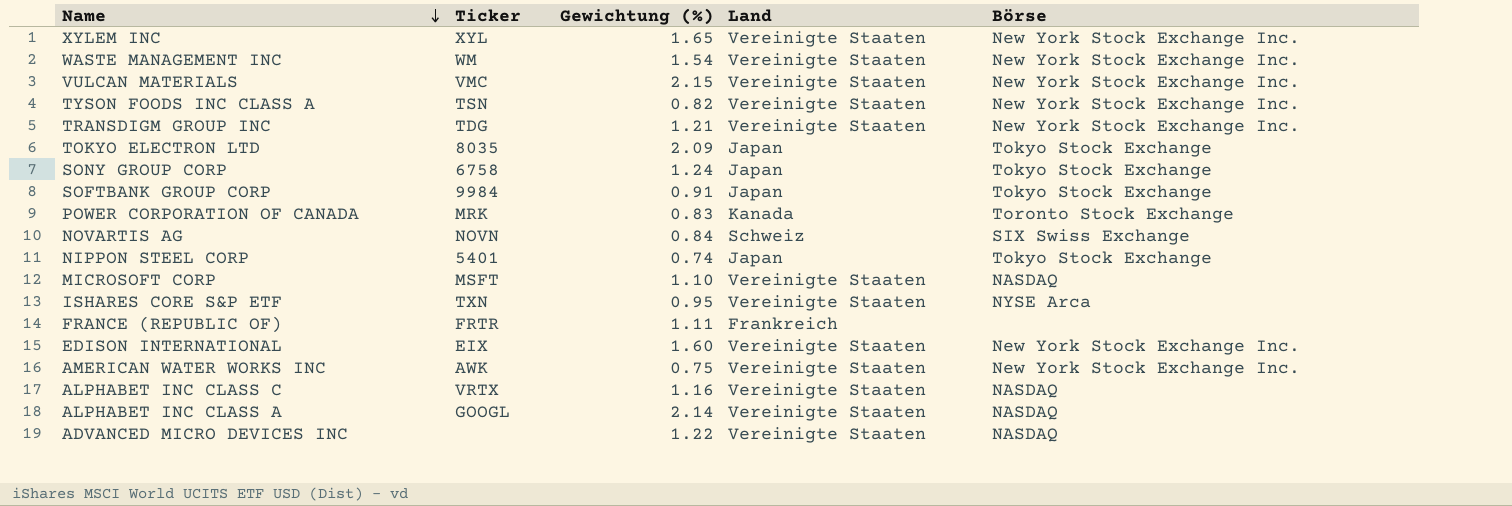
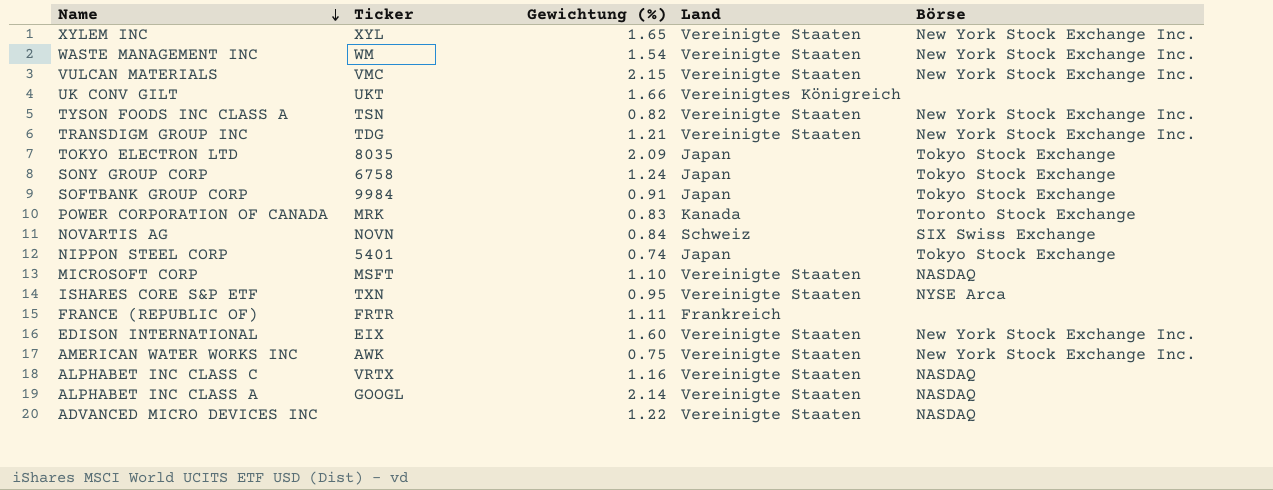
row UK CONV GILT: none -> UKT | 1.66 | Vereinigtes Königreich | none

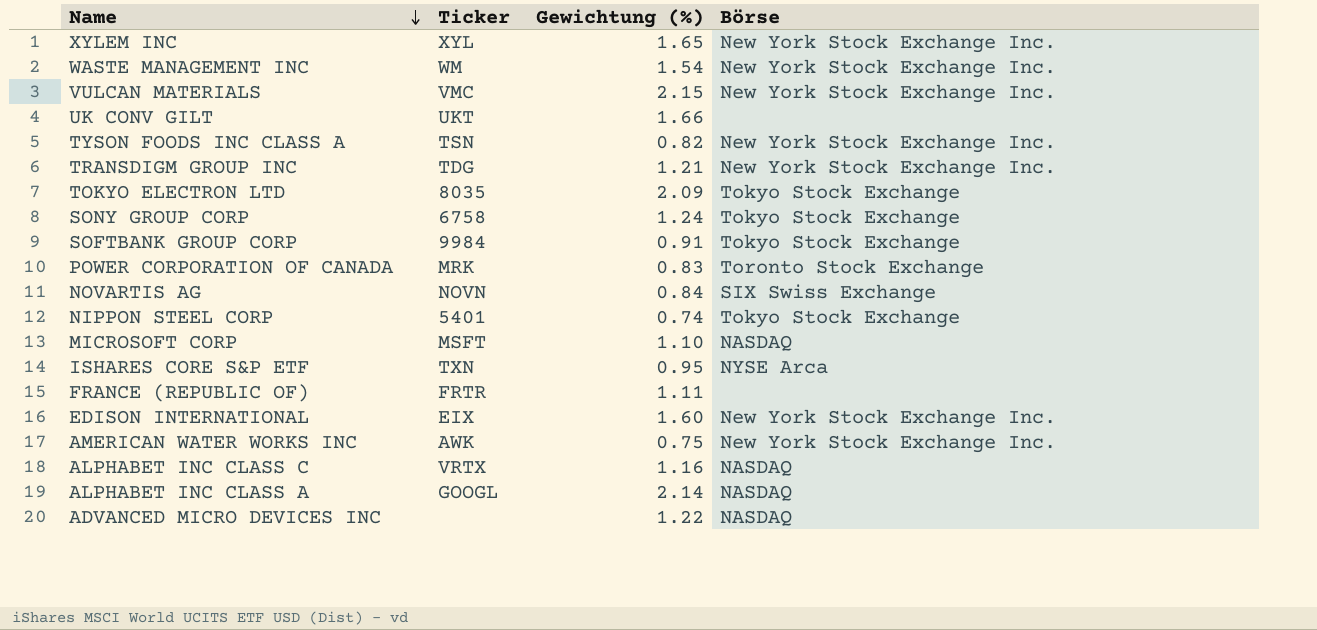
column Land | position: 4 -> none

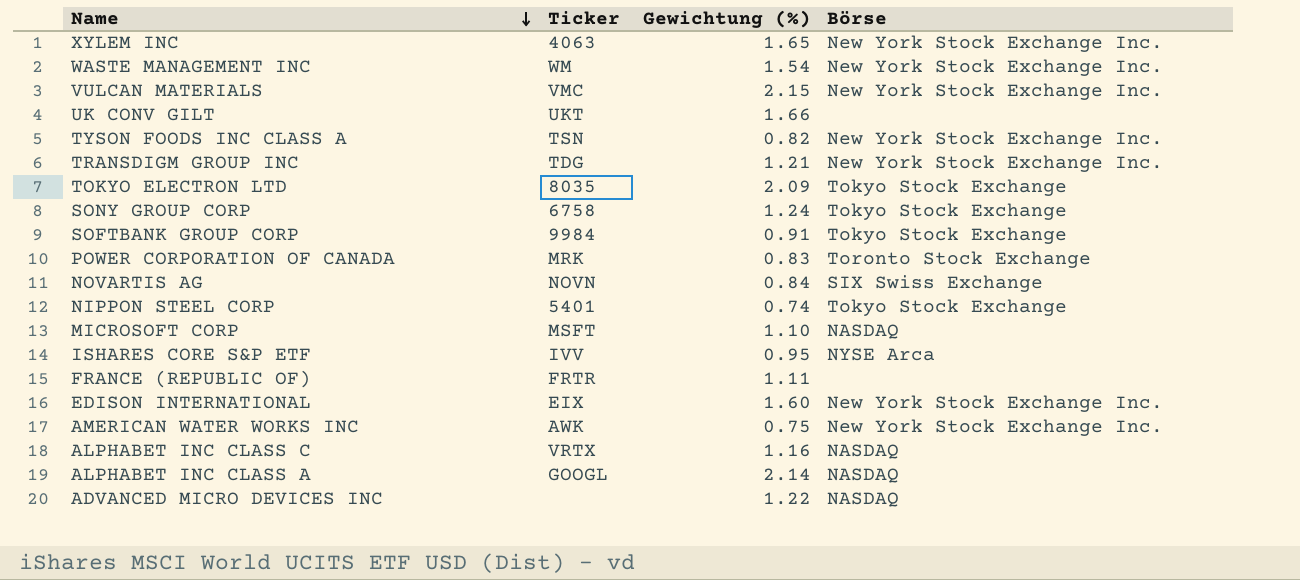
XYLEM INC | Ticker: XYL -> 4063
ISHARES CORE S&P ETF | Ticker: TXN -> IVV

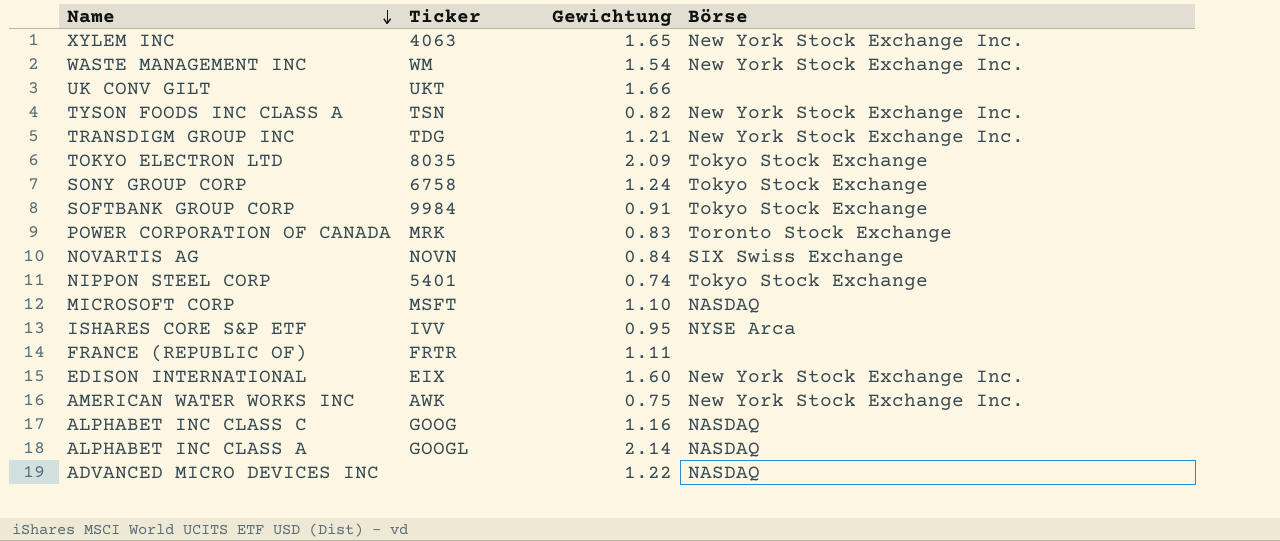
column name: Gewichtung (%) -> Gewichtung
row VULCAN MATERIALS: VMC | 2.15 | New York Stock Exchange Inc. -> none
ALPHABET INC CLASS C | Ticker: VRTX -> GOOG

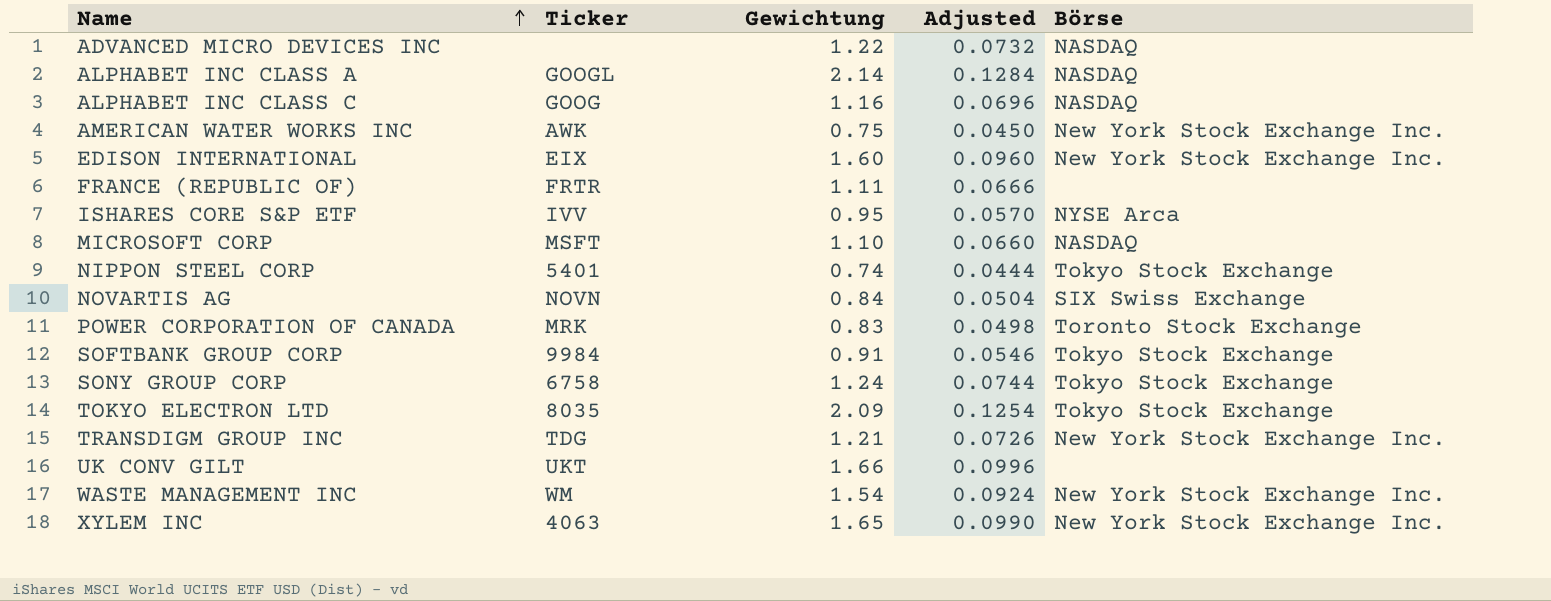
row order: Name descending -> Name ascending
column Adjusted | formula: none -> [Gewichtung] * 0.06
row TYSON FOODS INC CLASS A: TSN | 0.82 | New York Stock Exchange Inc. -> none

